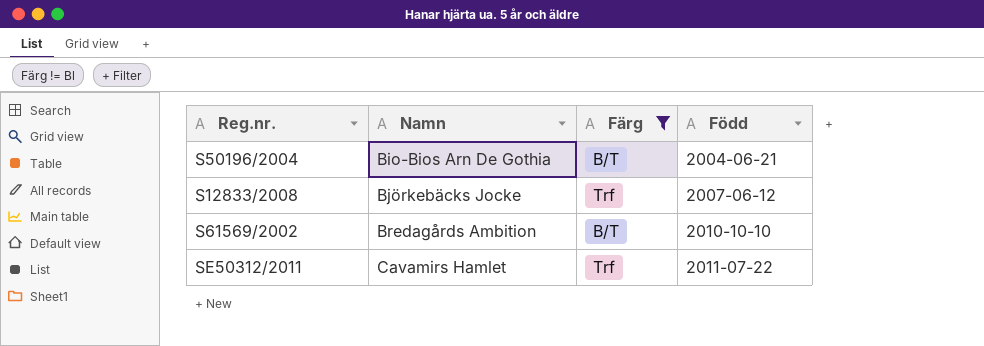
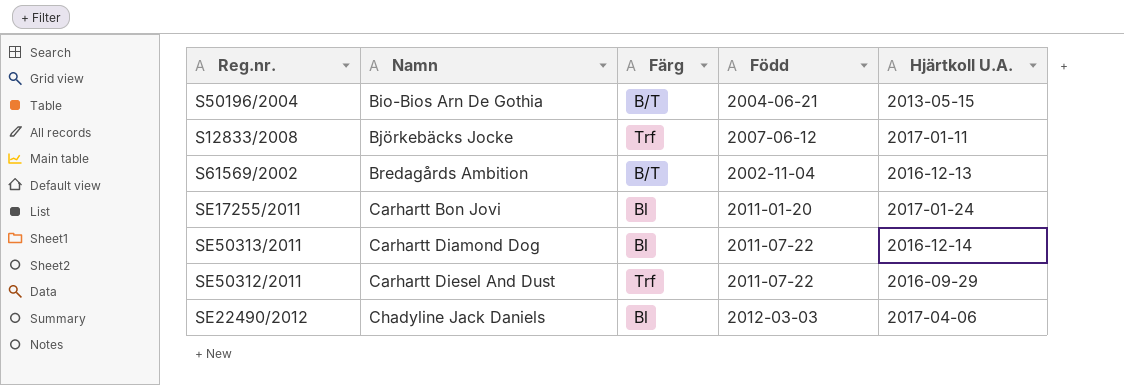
filter: Färg != Bl -> none
column Hjärtkoll U.A. | position: none -> 5
S61569/2002 | Född: 2010-10-10 -> 2002-11-04
SE50312/2011 | Namn: Cavamirs Hamlet -> Carhartt Diesel And Dust

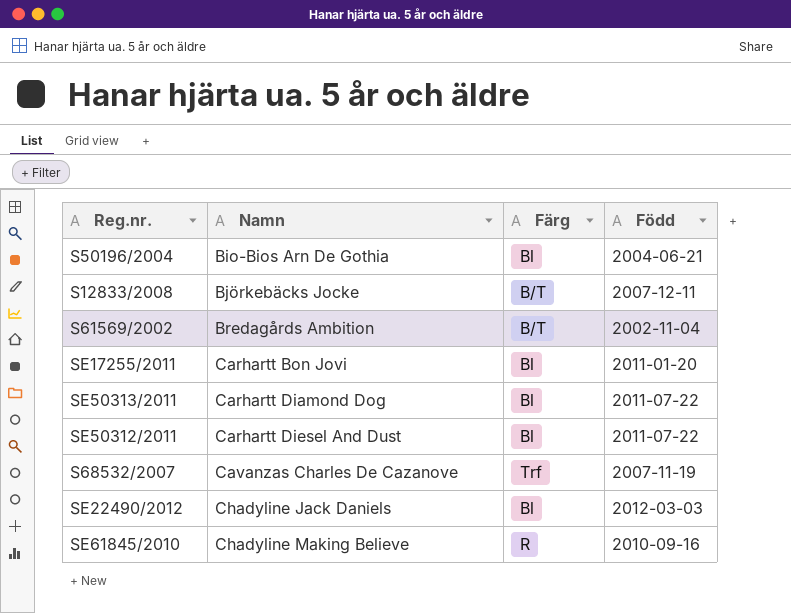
column Hjärtkoll U.A. | position: 5 -> none
S50196/2004 | Färg: B/T -> Bl
S12833/2008 | Färg: Trf -> B/T
S12833/2008 | Född: 2007-06-12 -> 2007-12-11
SE50312/2011 | Färg: Trf -> Bl
row S68532/2007: none -> Cavanzas Charles De Cazanove | Trf | 2007-11-19
row SE61845/2010: none -> Chadyline Making Believe | R | 2010-09-16

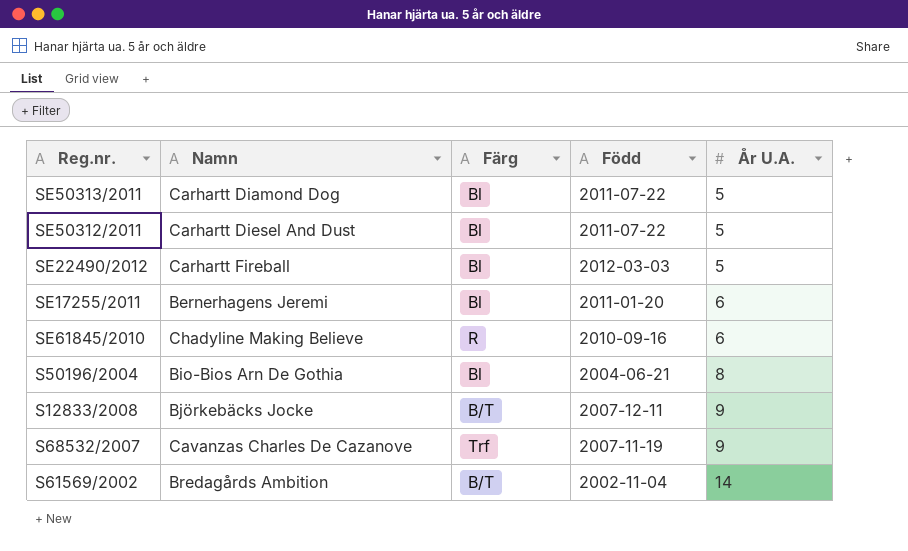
row order: Namn ascending -> År U.A. ascending
column År U.A. | position: none -> 5
SE22490/2012 | Namn: Chadyline Jack Daniels -> Carhartt Fireball
SE17255/2011 | Namn: Carhartt Bon Jovi -> Bernerhagens Jeremi

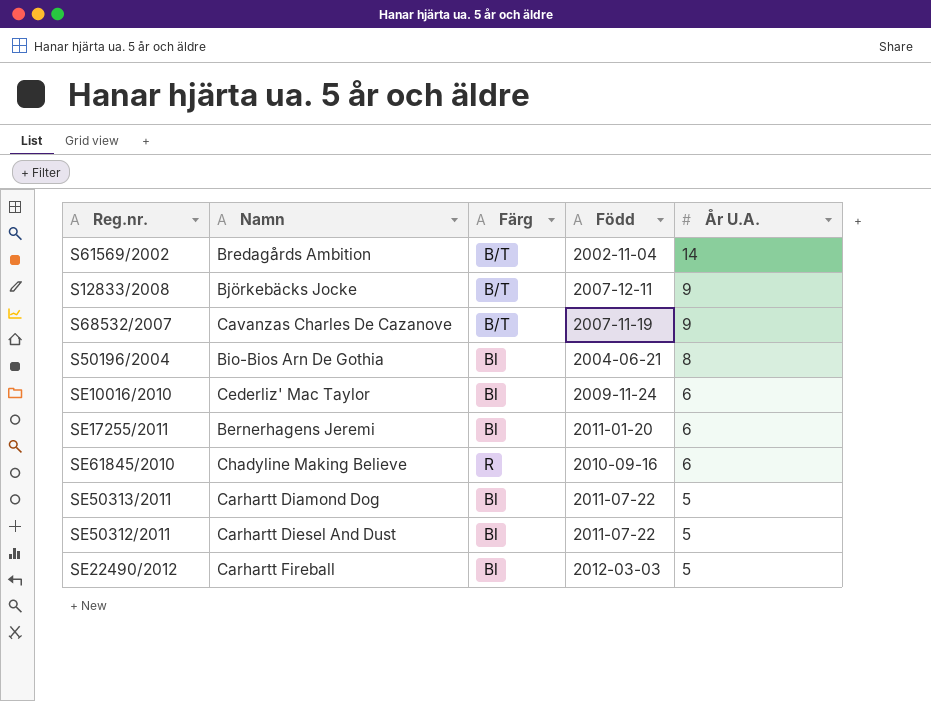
row order: År U.A. ascending -> År U.A. descending
S68532/2007 | Färg: Trf -> B/T
row SE10016/2010: none -> Cederliz' Mac Taylor | Bl | 2009-11-24 | 6

